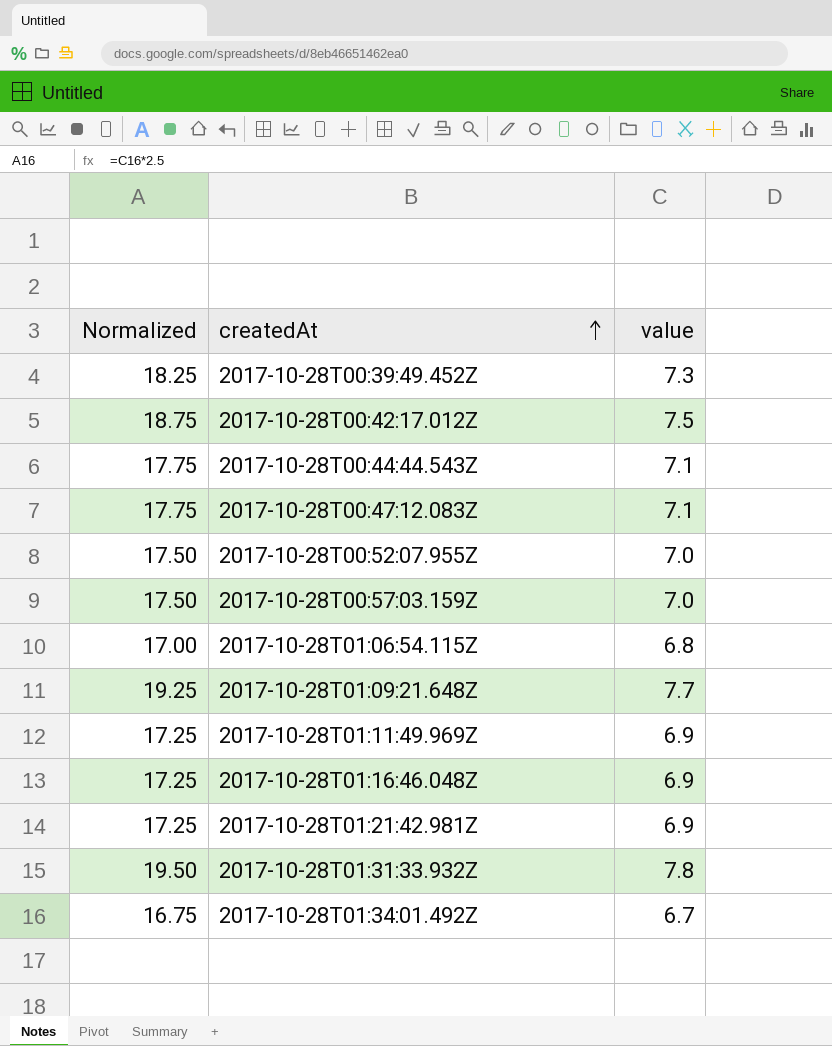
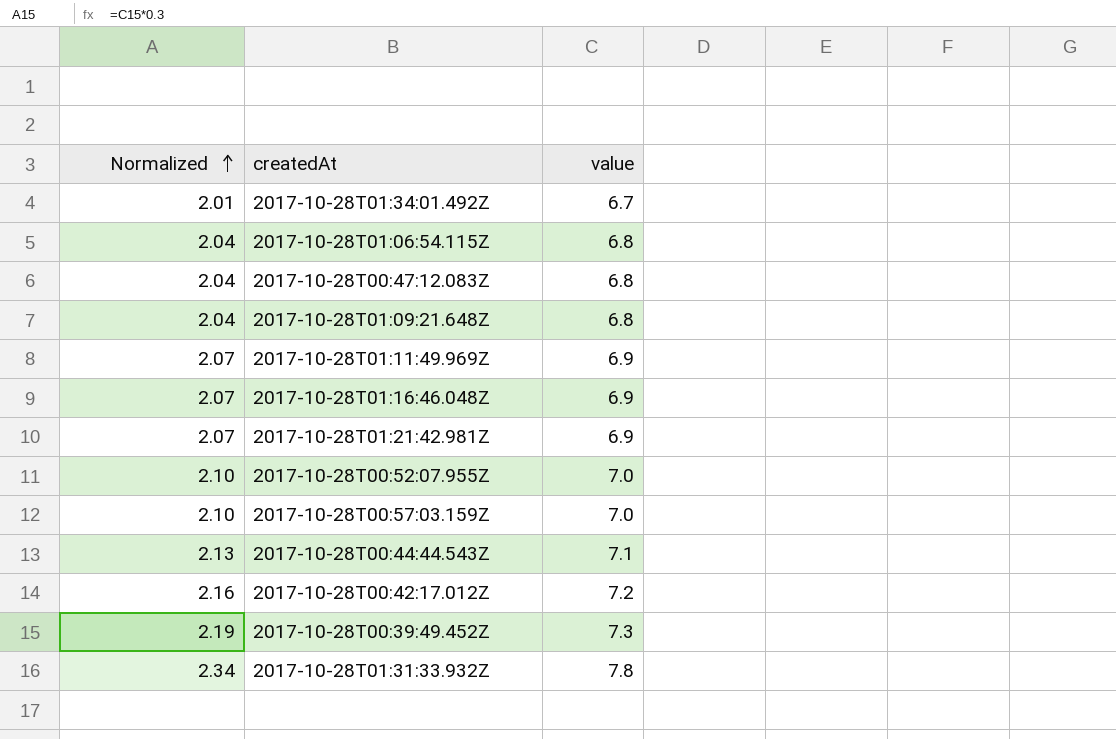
row order: createdAt ascending -> Normalized ascending
column Normalized | formula: [value] * 2.5 -> [value] * 0.3
2017-10-28T00:47:12.083Z | value: 7.1 -> 6.8
2017-10-28T01:09:21.648Z | value: 7.7 -> 6.8
2017-10-28T00:42:17.012Z | value: 7.5 -> 7.2

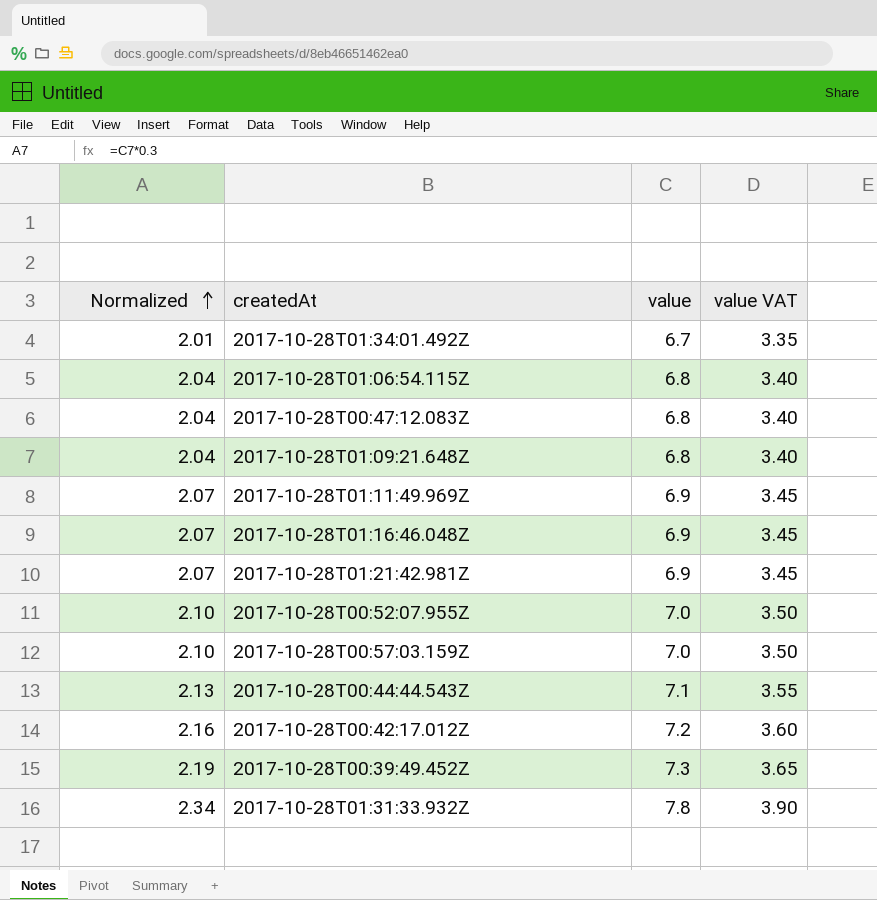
column value VAT | formula: none -> [value] * 0.5

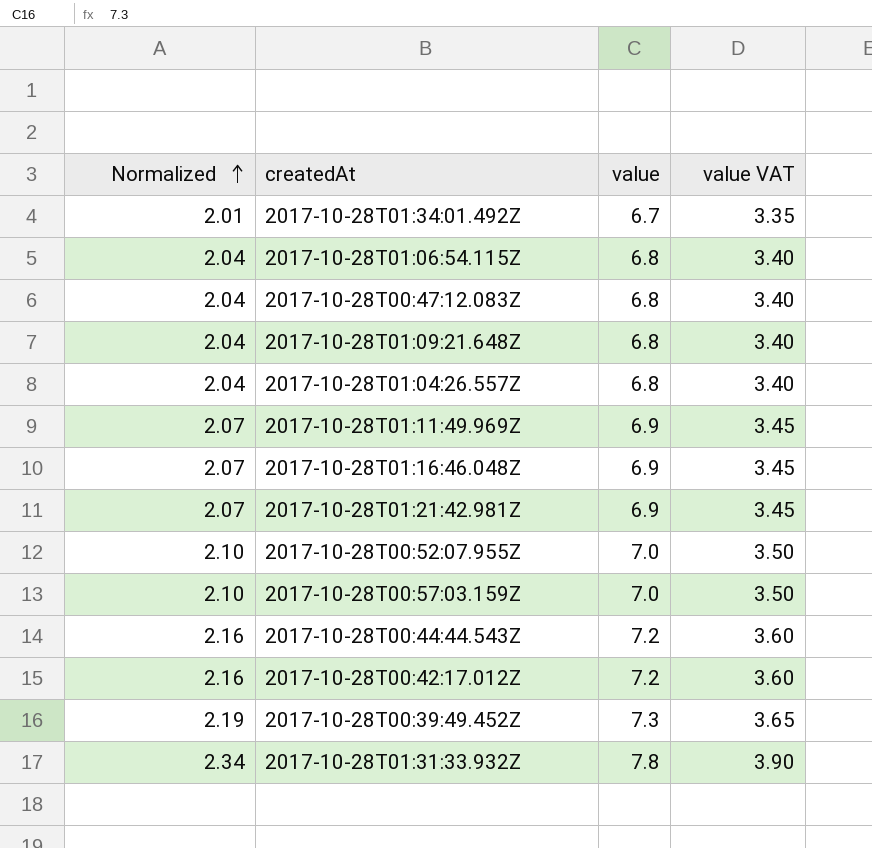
row 2017-10-28T01:04:26.557Z: none -> 2.04 | 6.8 | 3.40
2017-10-28T00:44:44.543Z | Normalized: 2.13 -> 2.16
2017-10-28T00:44:44.543Z | value: 7.1 -> 7.2
2017-10-28T00:44:44.543Z | value VAT: 3.55 -> 3.60

